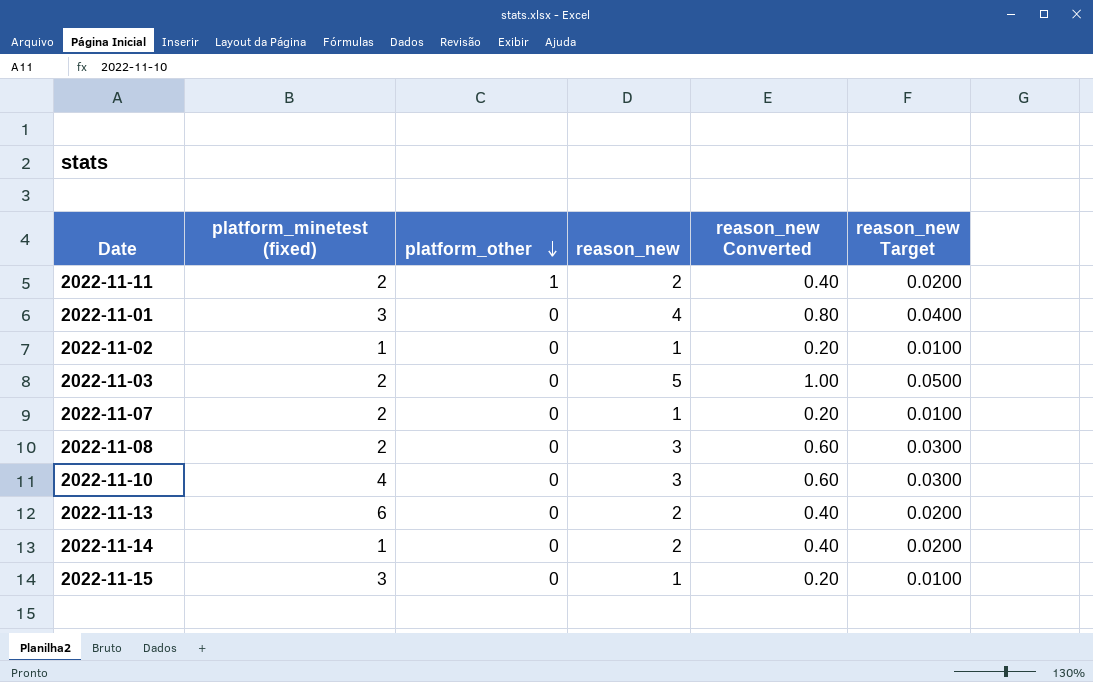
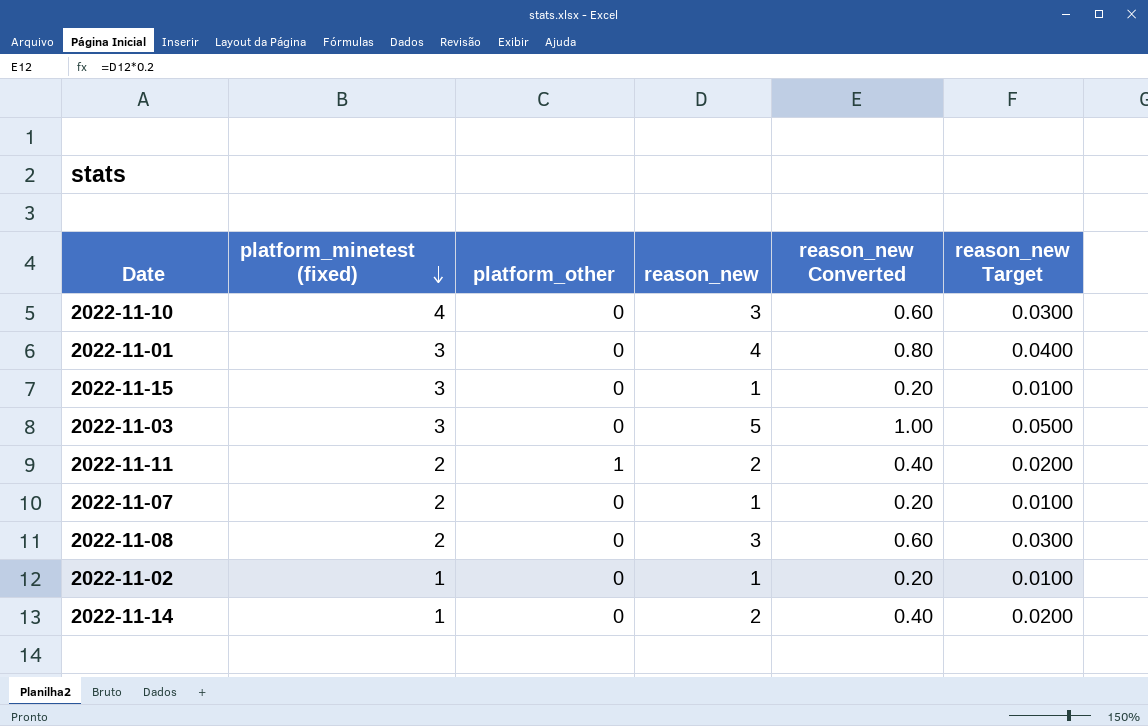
row order: platform_other descending -> platform_minetest (fixed) descending
row 2022-11-13: 6 | 0 | 2 | 0.40 | 0.0200 -> none
2022-11-03 | platform_minetest (fixed): 2 -> 3

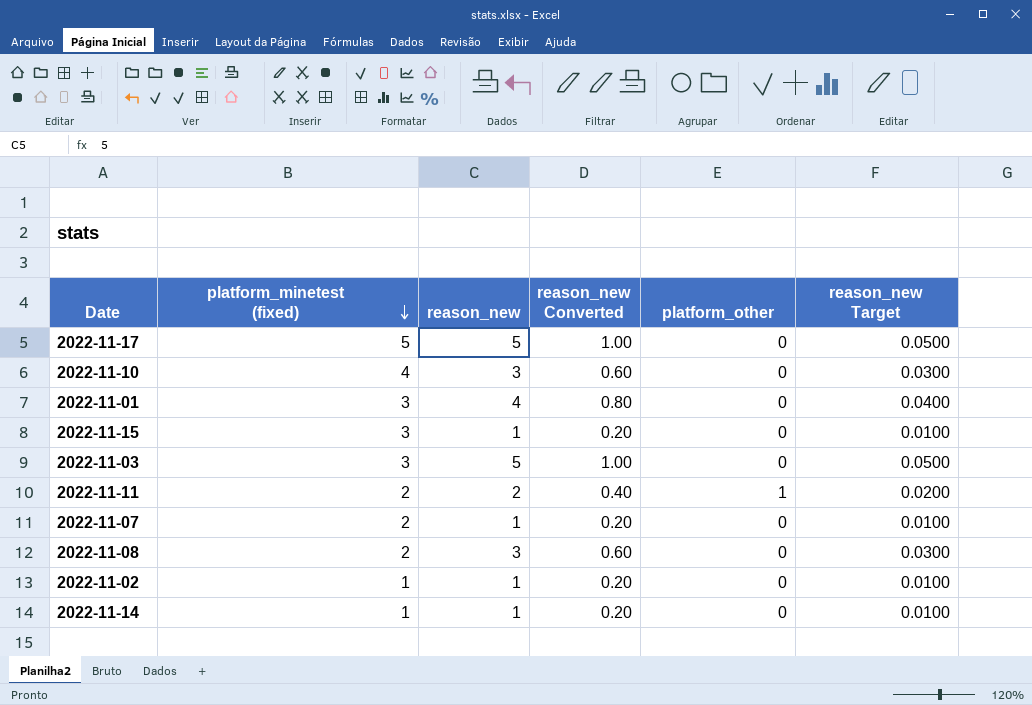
column platform_other | position: 3 -> 5
row 2022-11-17: none -> 5 | 5 | 1.00 | 0 | 0.0500
2022-11-14 | reason_new: 2 -> 1
2022-11-14 | reason_new Converted: 0.40 -> 0.20
2022-11-14 | reason_new Target: 0.0200 -> 0.0100

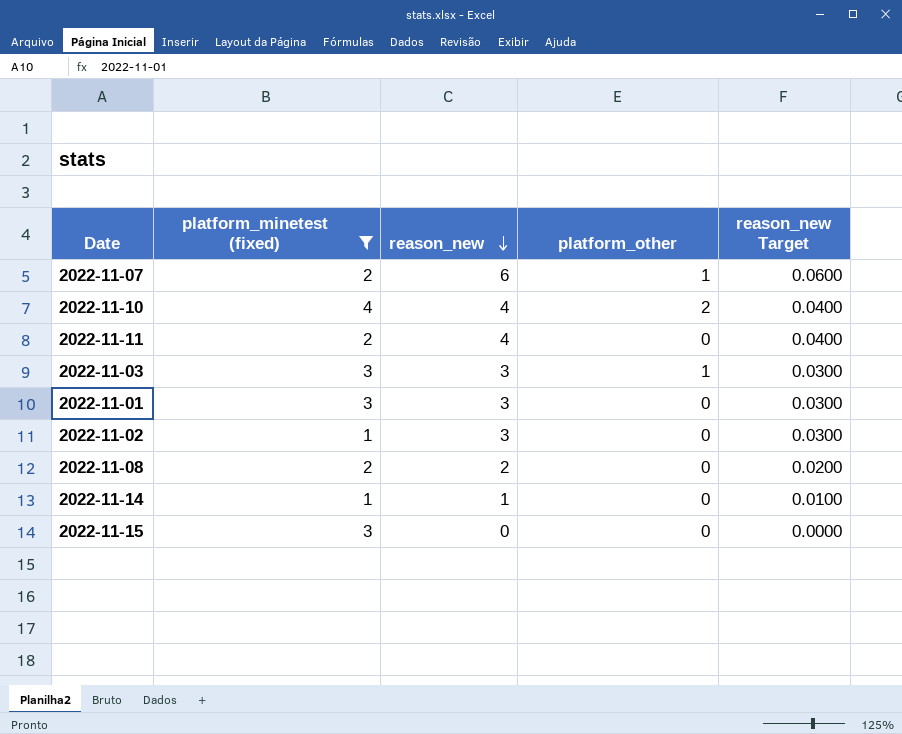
filter: none -> platform_minetest (fixed) != 5
row order: platform_minetest (fixed) descending -> reason_new descending
column reason_new Converted | formula: [reason_new] * 0.2 -> none
2022-11-07 | reason_new: 1 -> 6
2022-11-07 | platform_other: 0 -> 1
2022-11-07 | reason_new Target: 0.0100 -> 0.0600
2022-11-10 | reason_new: 3 -> 4
2022-11-10 | platform_other: 0 -> 2
2022-11-10 | reason_new Target: 0.0300 -> 0.0400
2022-11-11 | reason_new: 2 -> 4
2022-11-11 | platform_other: 1 -> 0
2022-11-11 | reason_new Target: 0.0200 -> 0.0400
2022-11-03 | reason_new: 5 -> 3
2022-11-03 | platform_other: 0 -> 1
2022-11-03 | reason_new Target: 0.0500 -> 0.0300
2022-11-01 | reason_new: 4 -> 3
2022-11-01 | reason_new Target: 0.0400 -> 0.0300
2022-11-02 | reason_new: 1 -> 3
2022-11-02 | reason_new Target: 0.0100 -> 0.0300
2022-11-08 | reason_new: 3 -> 2
2022-11-08 | reason_new Target: 0.0300 -> 0.0200
2022-11-15 | reason_new: 1 -> 0
2022-11-15 | reason_new Target: 0.0100 -> 0.0000

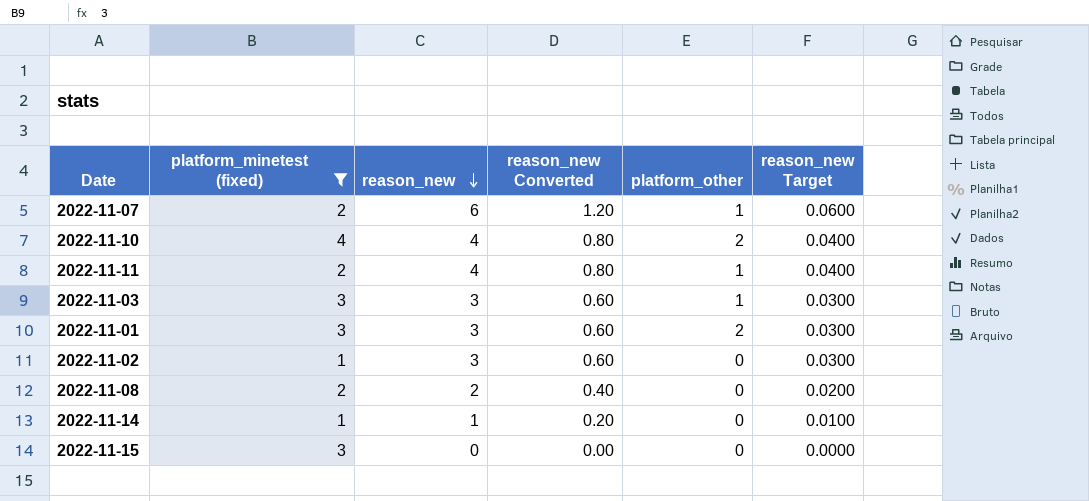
column reason_new Converted | formula: none -> [reason_new] * 0.2
2022-11-11 | platform_other: 0 -> 1
2022-11-01 | platform_other: 0 -> 2

